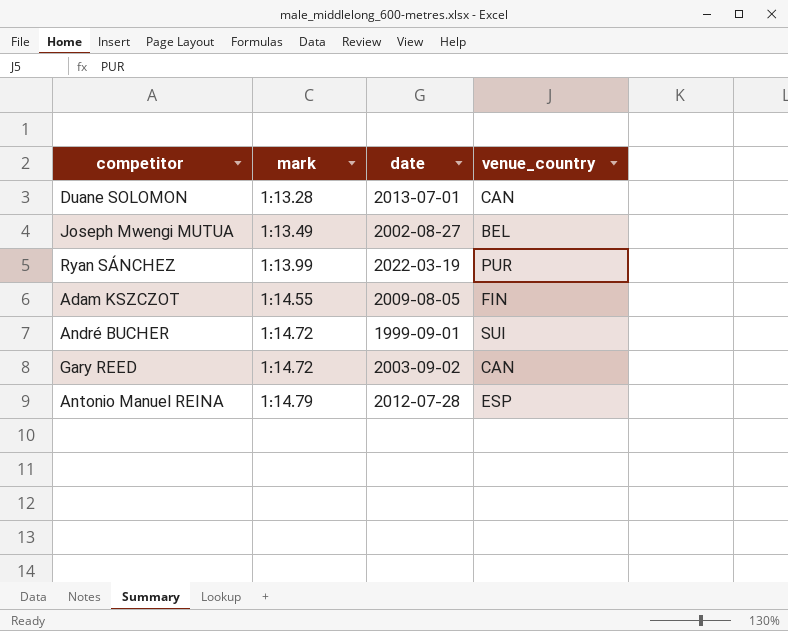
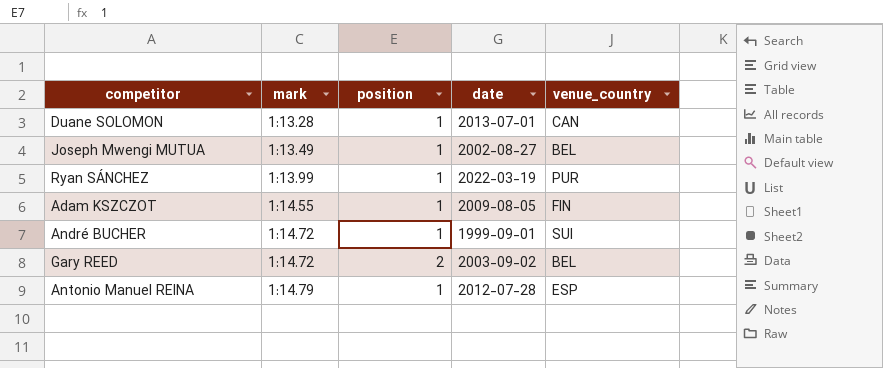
column position | position: none -> 3
Gary REED | venue_country: CAN -> BEL

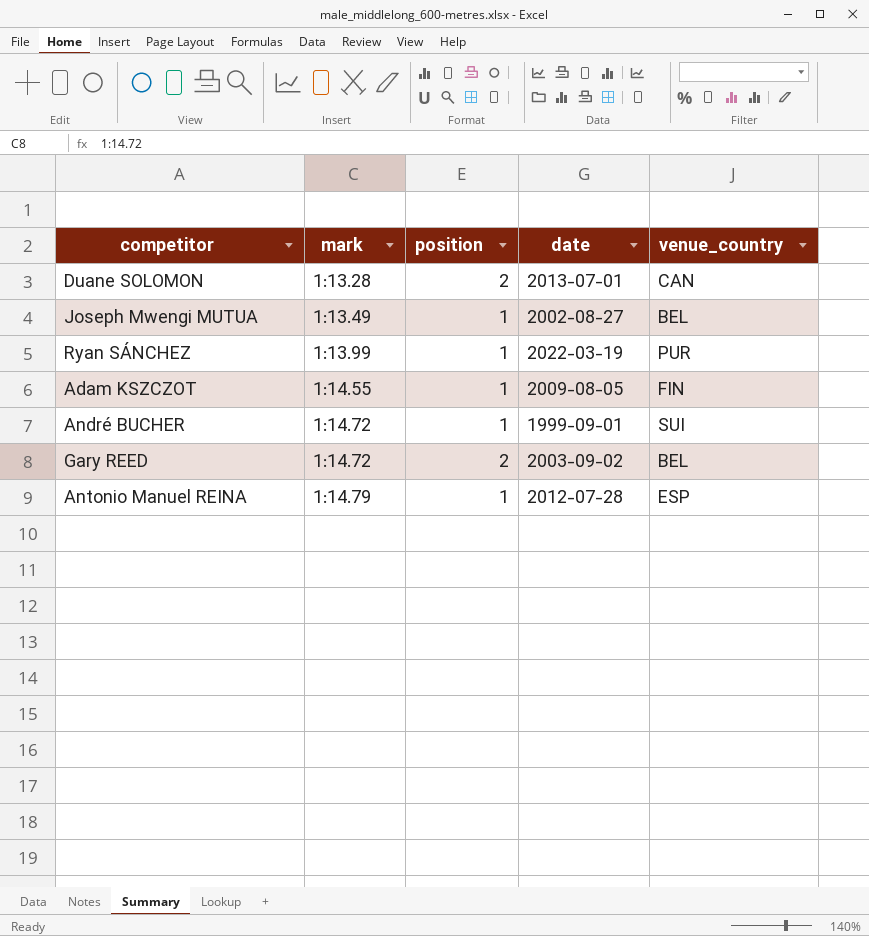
Duane SOLOMON | position: 1 -> 2

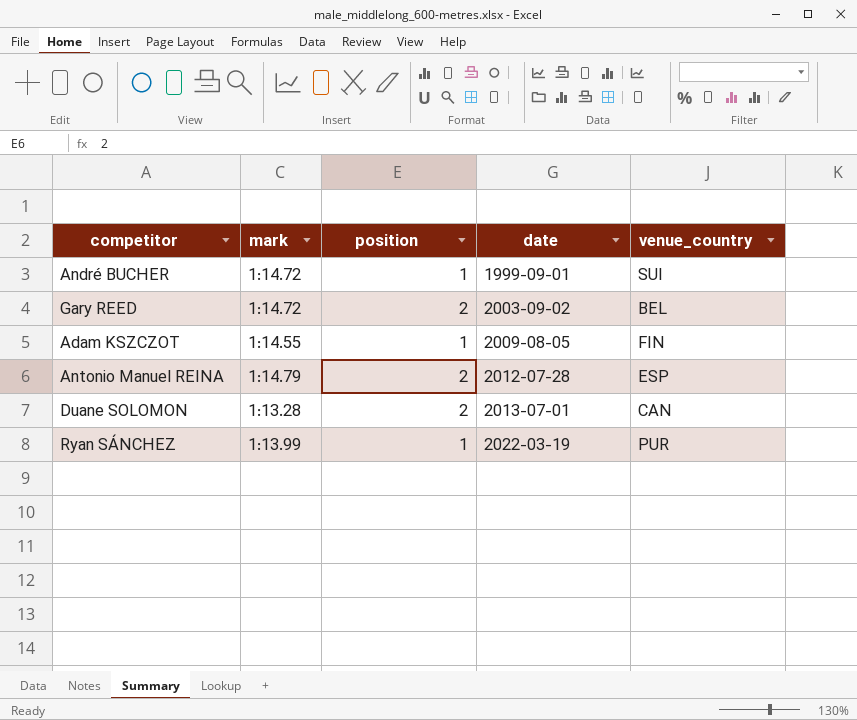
row order: mark ascending -> date ascending
row Joseph Mwengi MUTUA: 1:13.49 | 1 | 2002-08-27 | BEL -> none
Antonio Manuel REINA | position: 1 -> 2

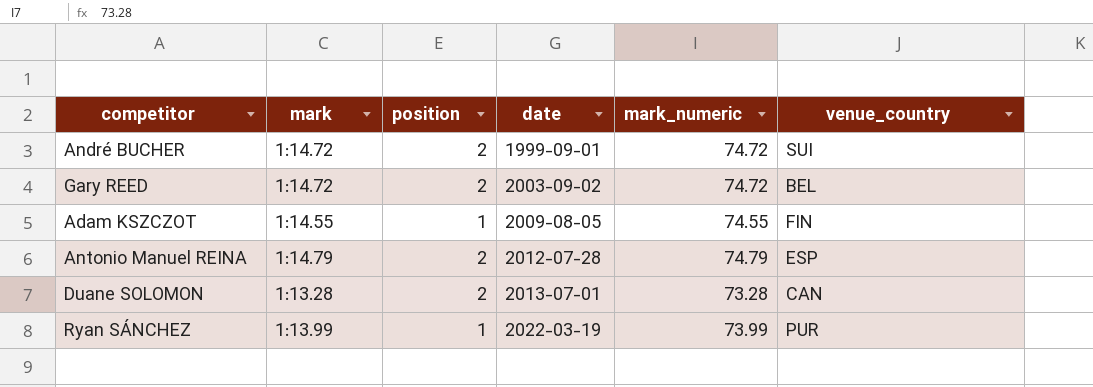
column mark_numeric | position: none -> 5
André BUCHER | position: 1 -> 2

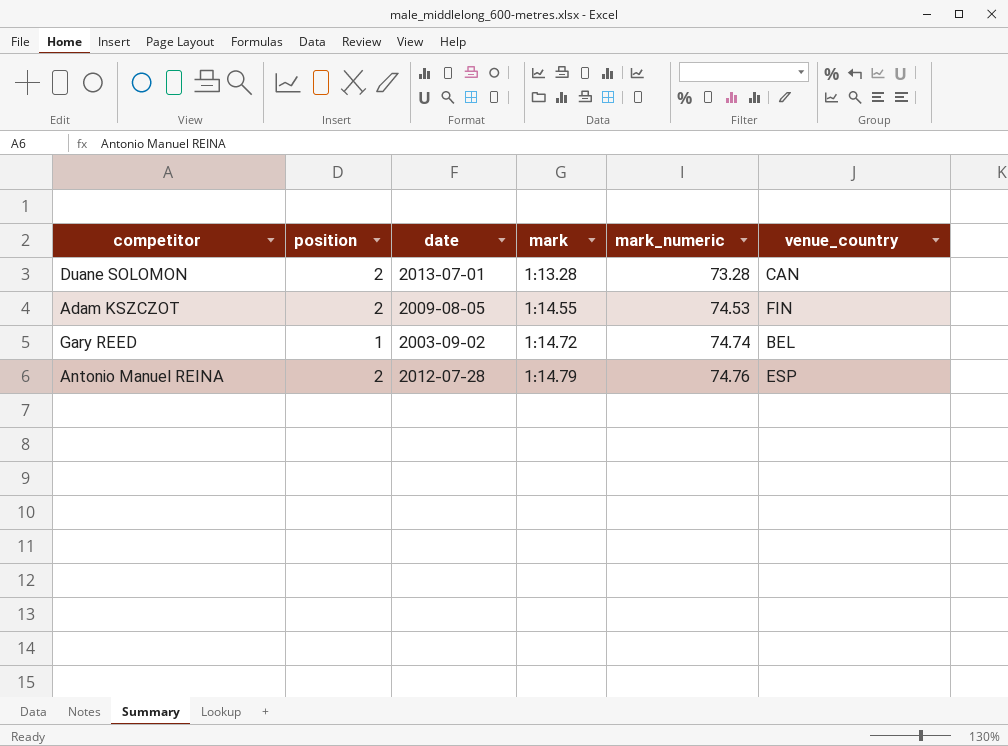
row order: date ascending -> mark ascending
column mark | position: 2 -> 4
row André BUCHER: 1:14.72 | 2 | 1999-09-01 | 74.72 | SUI -> none
row Ryan SÁNCHEZ: 1:13.99 | 1 | 2022-03-19 | 73.99 | PUR -> none
Adam KSZCZOT | position: 1 -> 2
Adam KSZCZOT | mark_numeric: 74.55 -> 74.53
Gary REED | position: 2 -> 1
Gary REED | mark_numeric: 74.72 -> 74.74
Antonio Manuel REINA | mark_numeric: 74.79 -> 74.76

